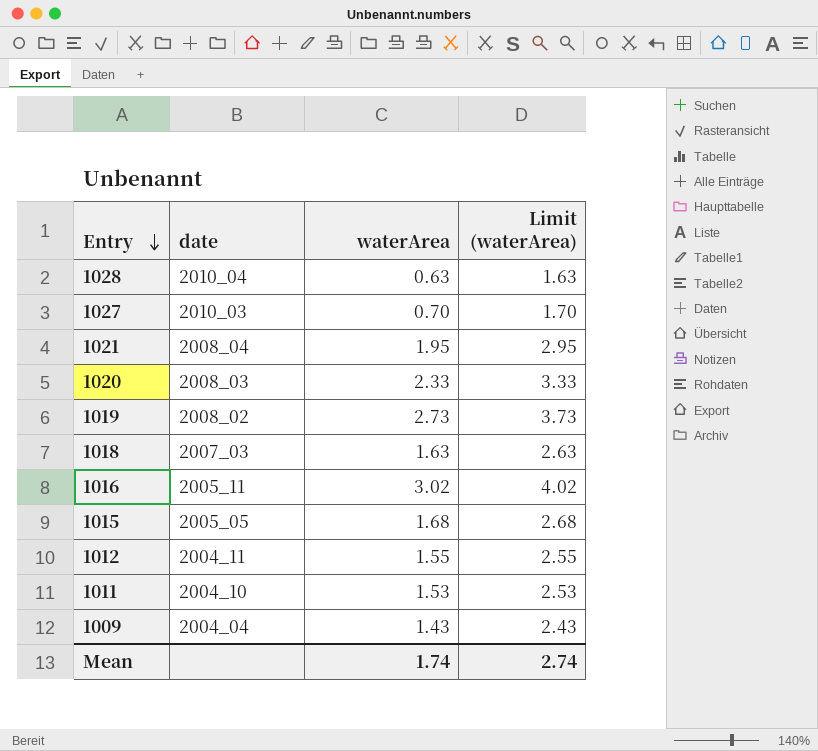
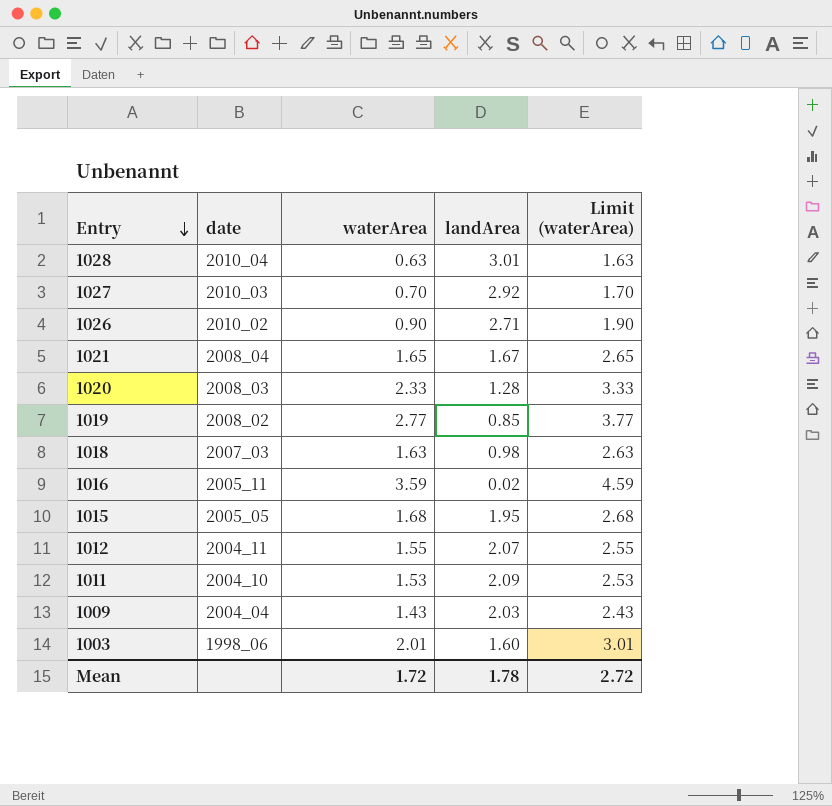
column landArea | position: none -> 4
row 1026: none -> 2010_02 | 0.90 | 2.71 | 1.90
1021 | waterArea: 1.95 -> 1.65
1021 | Limit (waterArea): 2.95 -> 2.65
1019 | waterArea: 2.73 -> 2.77
1019 | Limit (waterArea): 3.73 -> 3.77
1016 | waterArea: 3.02 -> 3.59
1016 | Limit (waterArea): 4.02 -> 4.59
row 1003: none -> 1998_06 | 2.01 | 1.60 | 3.01
Mean | waterArea: 1.74 -> 1.72
Mean | Limit (waterArea): 2.74 -> 2.72

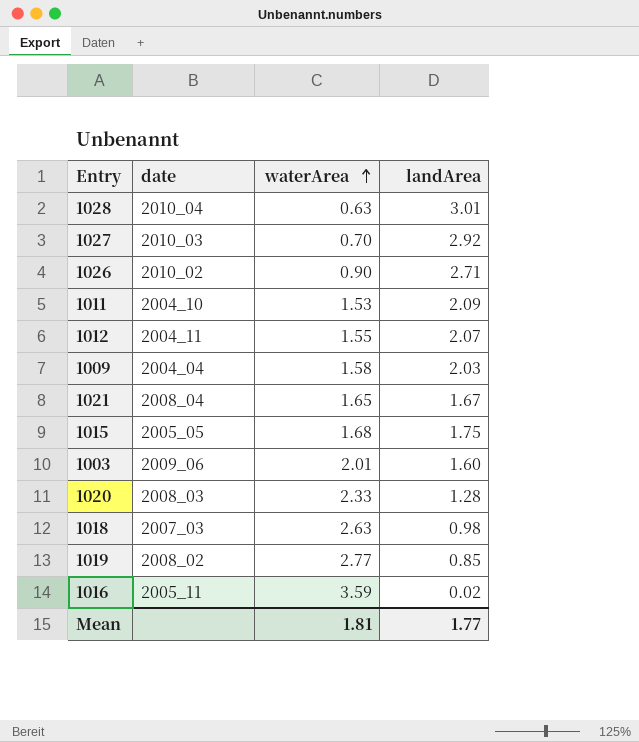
row order: Entry descending -> waterArea ascending
column Limit (waterArea) | formula: [waterArea] + 1 -> none
1009 | waterArea: 1.43 -> 1.58
1015 | landArea: 1.95 -> 1.75
1003 | date: 1998_06 -> 2009_06
1018 | waterArea: 1.63 -> 2.63
Mean | waterArea: 1.72 -> 1.81
Mean | landArea: 1.78 -> 1.77

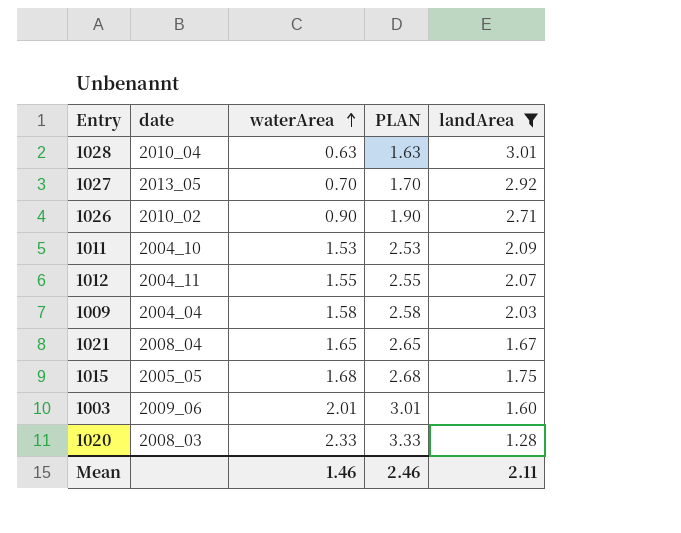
filter: none -> landArea >= 1.28
column PLAN | formula: none -> [waterArea] + 1
1027 | date: 2010_03 -> 2013_05
Mean | waterArea: 1.81 -> 1.46
Mean | landArea: 1.77 -> 2.11

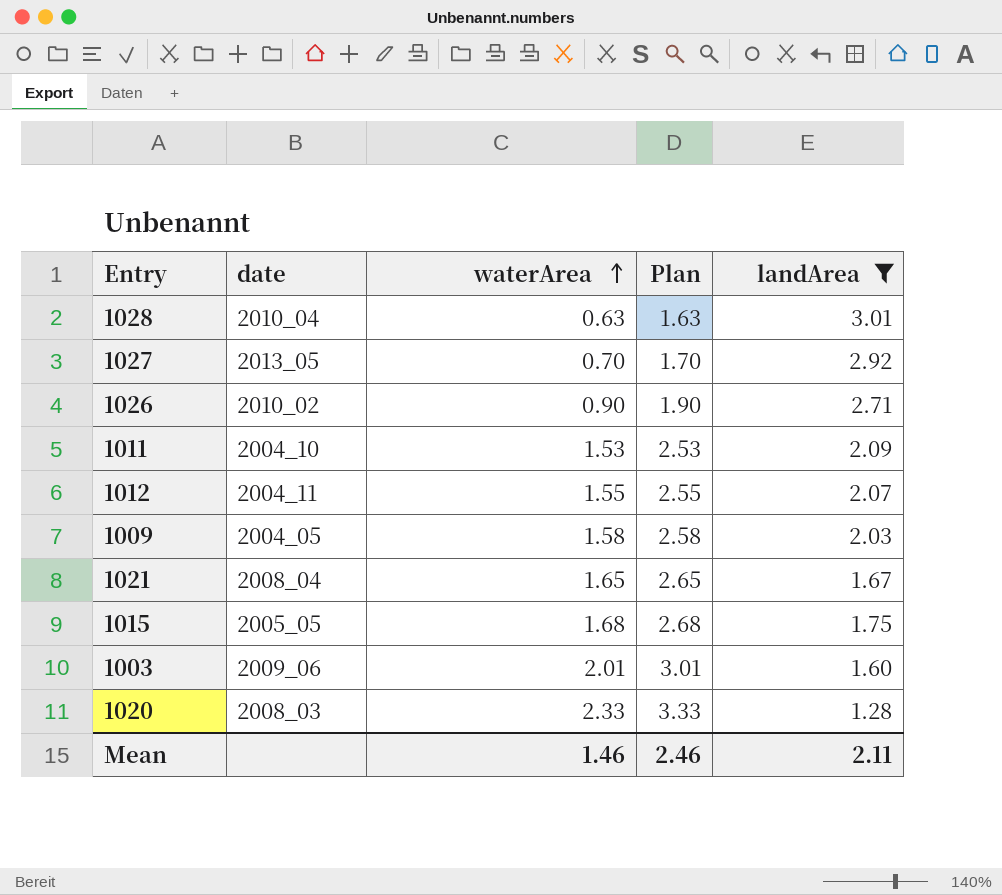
column name: PLAN -> Plan
1009 | date: 2004_04 -> 2004_05

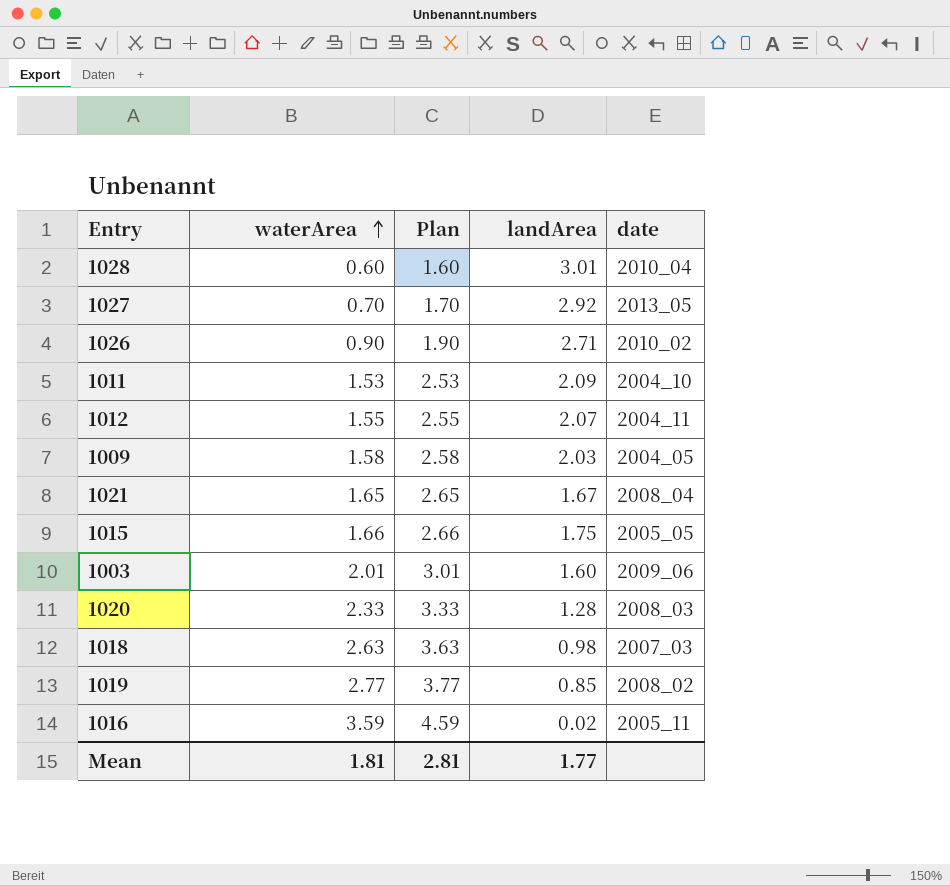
filter: landArea >= 1.28 -> none
column date | position: 2 -> 5
1028 | waterArea: 0.63 -> 0.60
1028 | Plan: 1.63 -> 1.60
1015 | waterArea: 1.68 -> 1.66
1015 | Plan: 2.68 -> 2.66
Mean | waterArea: 1.46 -> 1.81
Mean | Plan: 2.46 -> 2.81
Mean | landArea: 2.11 -> 1.77

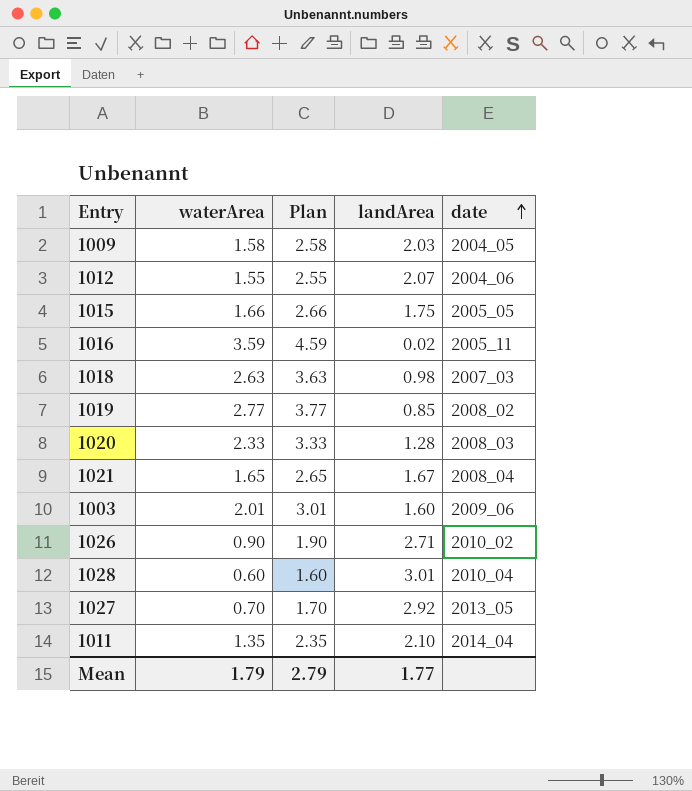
row order: waterArea ascending -> date ascending
1012 | date: 2004_11 -> 2004_06
1011 | waterArea: 1.53 -> 1.35
1011 | Plan: 2.53 -> 2.35
1011 | landArea: 2.09 -> 2.10
1011 | date: 2004_10 -> 2014_04
Mean | waterArea: 1.81 -> 1.79
Mean | Plan: 2.81 -> 2.79

